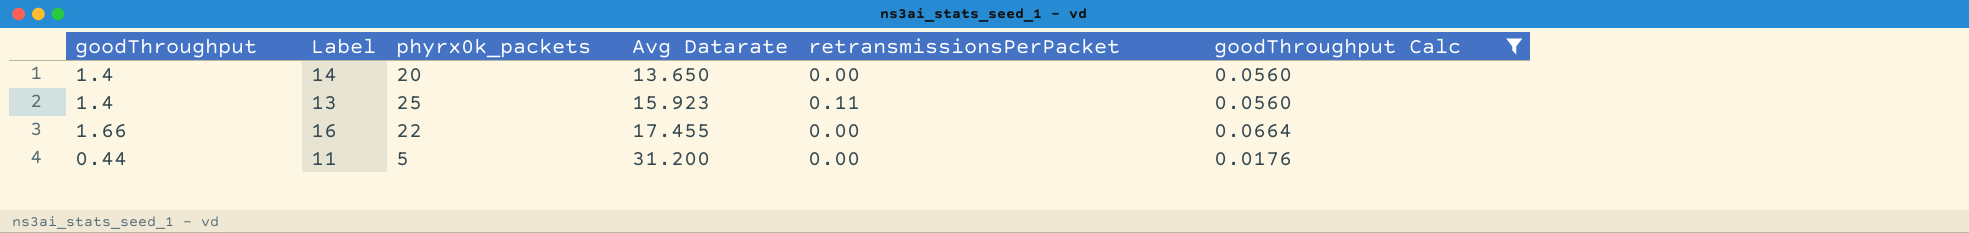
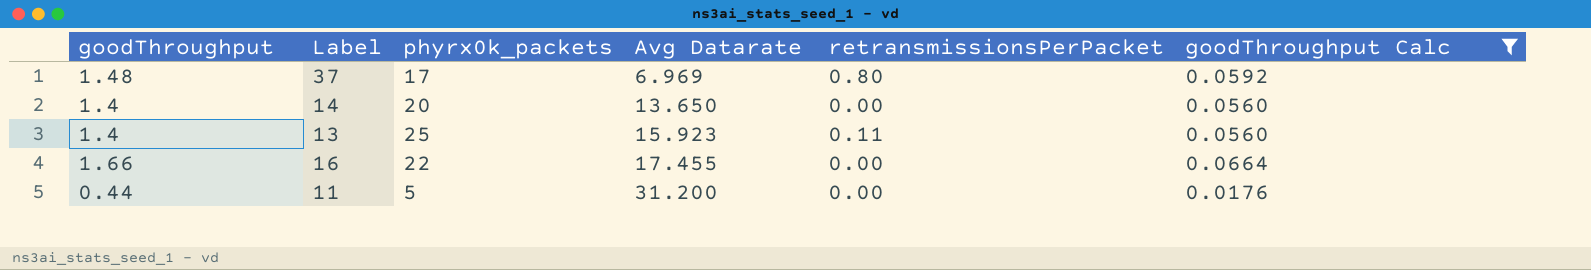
row 37: none -> 1.48 | 17 | 6.969 | 0.80 | 0.0592

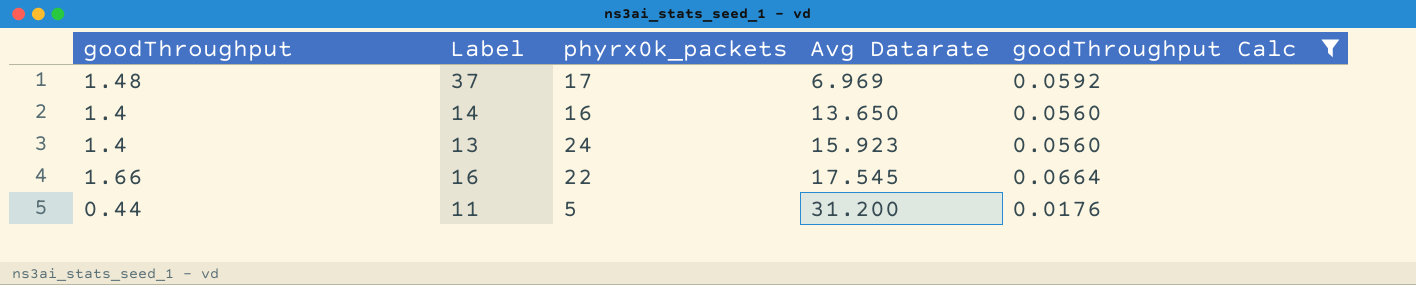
column retransmissionsPerPacket | position: 5 -> none
14 | phyrx0k_packets: 20 -> 16
13 | phyrx0k_packets: 25 -> 24
16 | Avg Datarate: 17.455 -> 17.545

